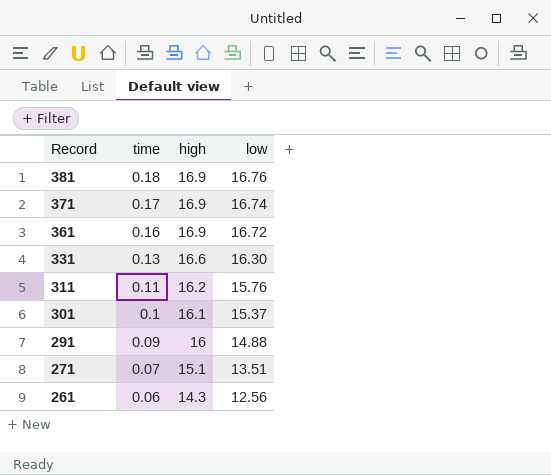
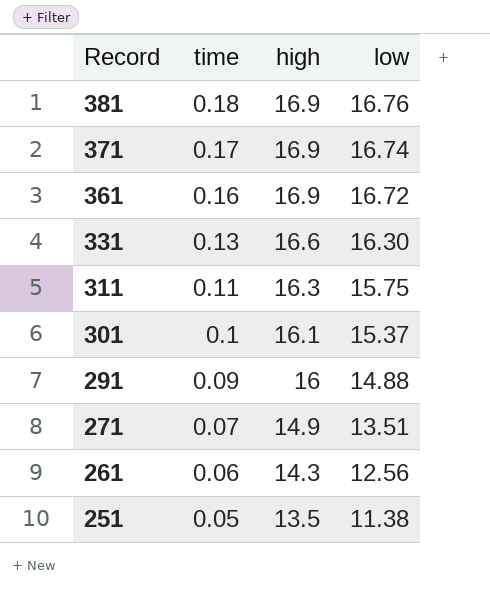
311 | high: 16.2 -> 16.3
311 | low: 15.76 -> 15.75
271 | high: 15.1 -> 14.9
row 251: none -> 0.05 | 13.5 | 11.38

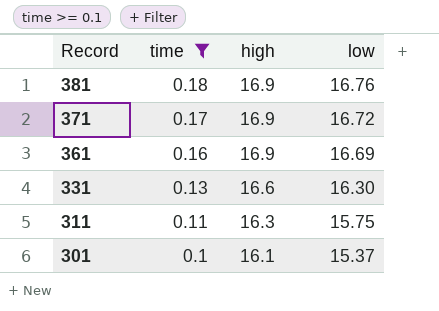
filter: none -> time >= 0.1
371 | low: 16.74 -> 16.72
361 | low: 16.72 -> 16.69

